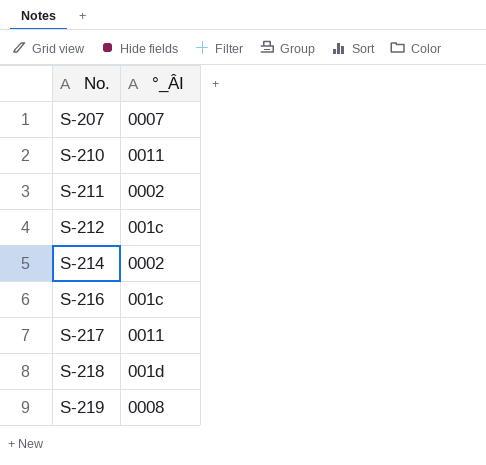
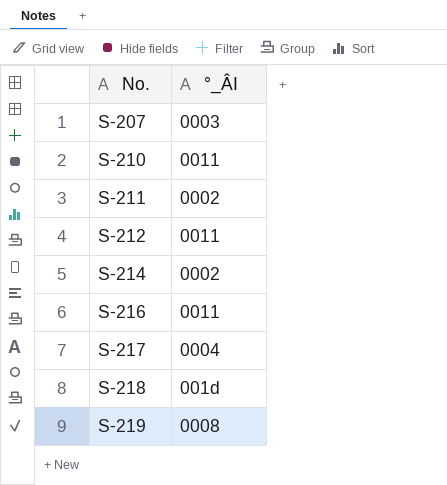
S-207 | °_ÂI: 0007 -> 0003
S-212 | °_ÂI: 001c -> 0011
S-216 | °_ÂI: 001c -> 0011
S-217 | °_ÂI: 0011 -> 0004

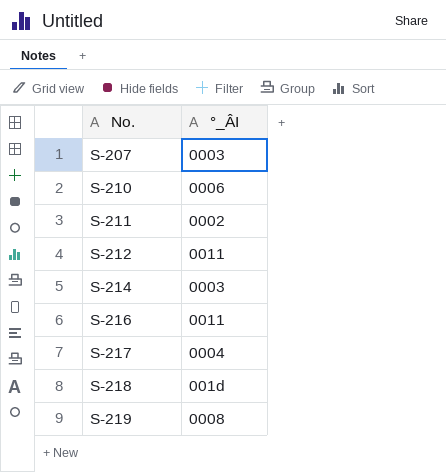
S-210 | °_ÂI: 0011 -> 0006
S-214 | °_ÂI: 0002 -> 0003

